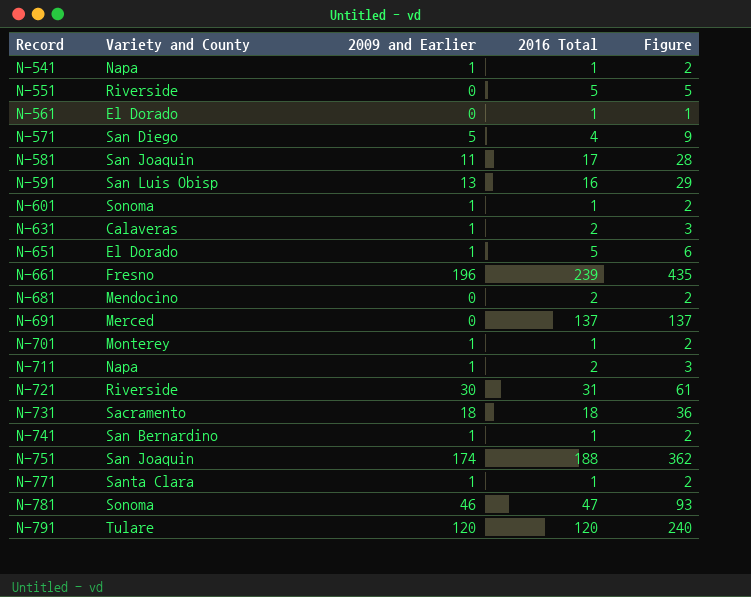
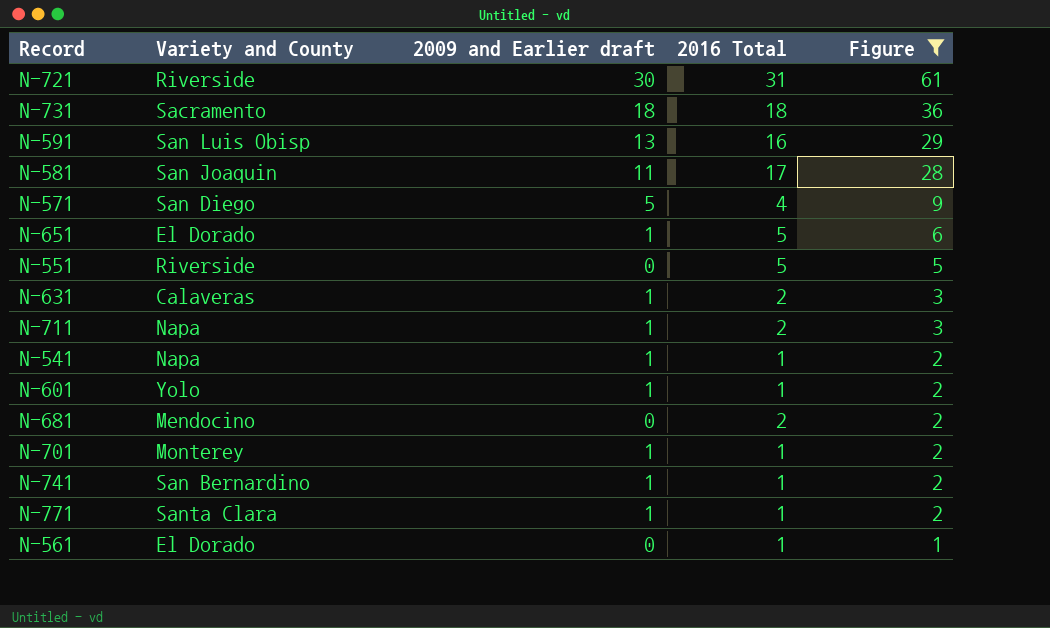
filter: none -> Figure <= 61
row order: Record ascending -> Figure descending
column name: 2009 and Earlier -> 2009 and Earlier draft
N-601 | Variety and County: Sonoma -> Yolo

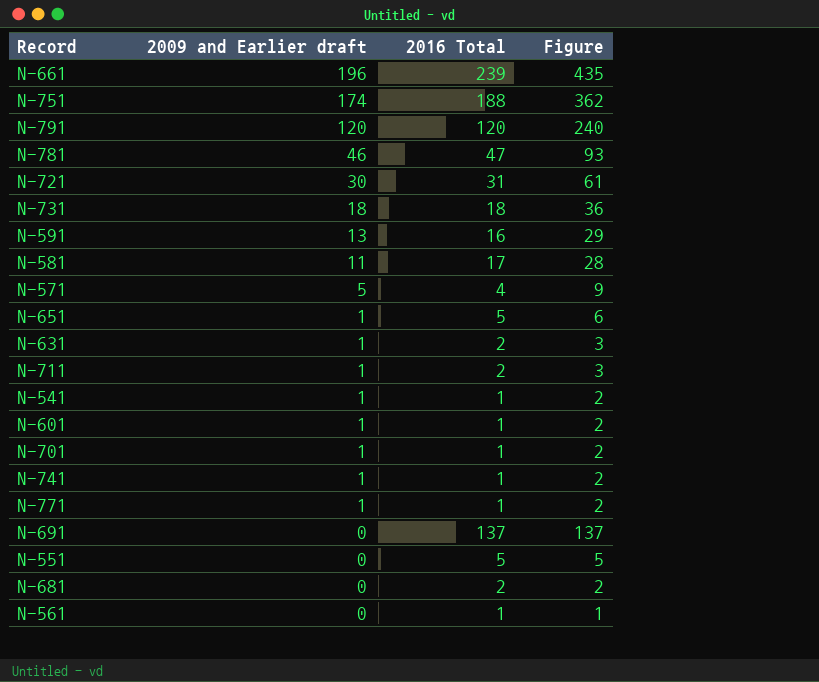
filter: Figure <= 61 -> none
row order: Figure descending -> 2009 and Earlier draft descending
column Variety and County | position: 2 -> none

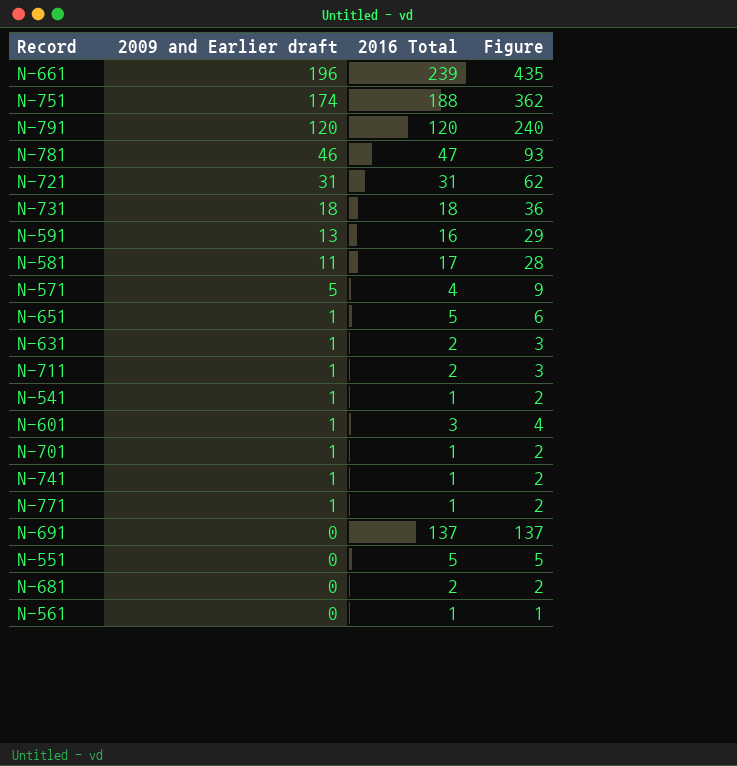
N-721 | 2009 and Earlier draft: 30 -> 31
N-721 | Figure: 61 -> 62
N-601 | 2016 Total: 1 -> 3
N-601 | Figure: 2 -> 4

